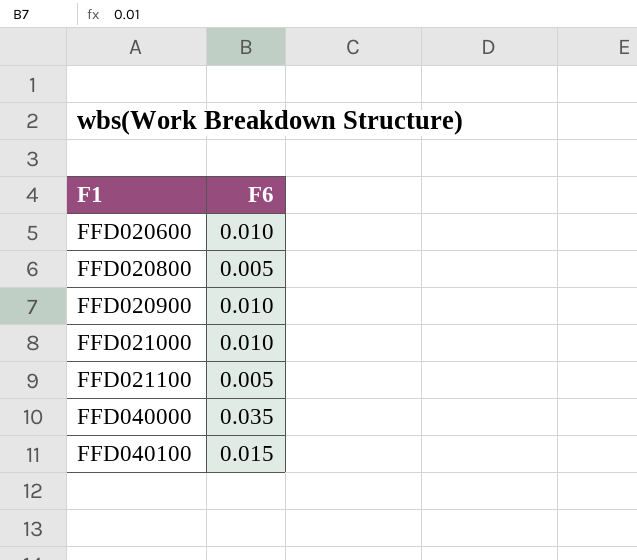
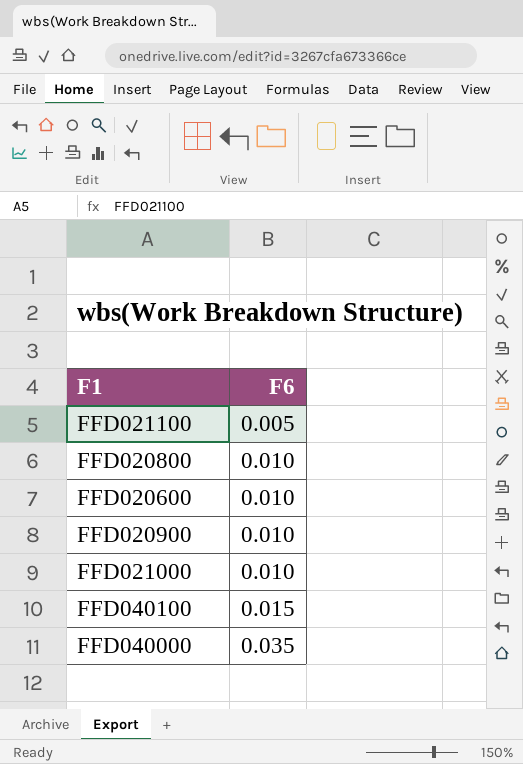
row order: F1 ascending -> F6 ascending
FFD020800 | F6: 0.005 -> 0.010

